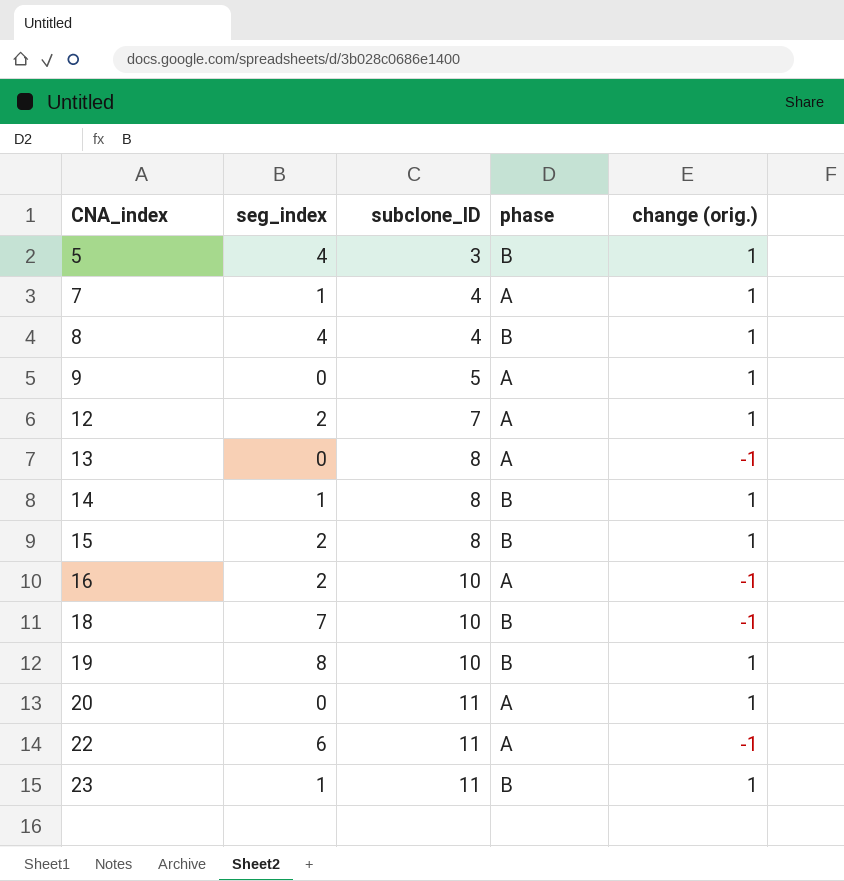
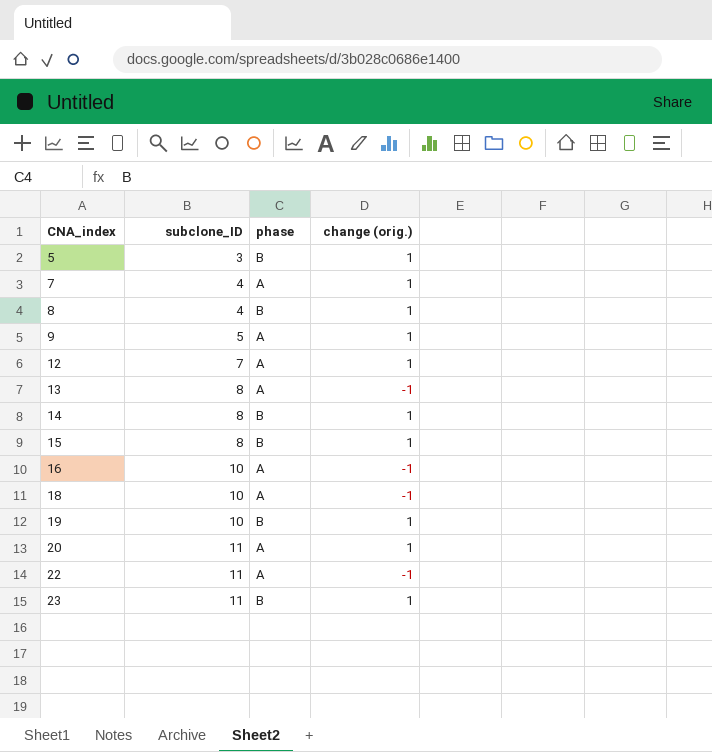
column seg_index | position: 2 -> none
18 | phase: B -> A

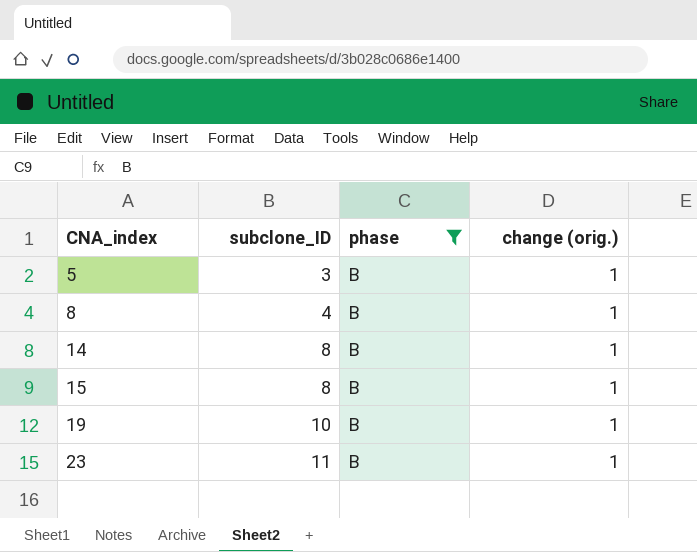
filter: none -> phase = B

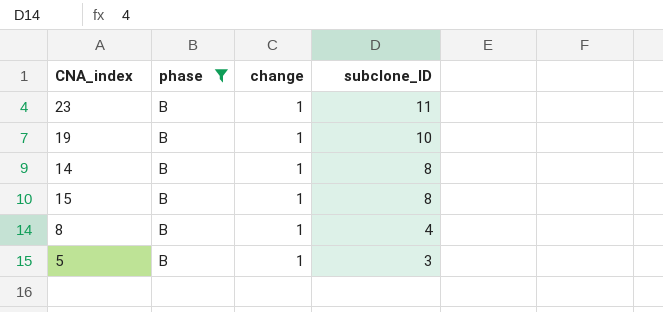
row order: CNA_index ascending -> subclone_ID descending
column name: change (orig.) -> change
column subclone_ID | position: 2 -> 4

